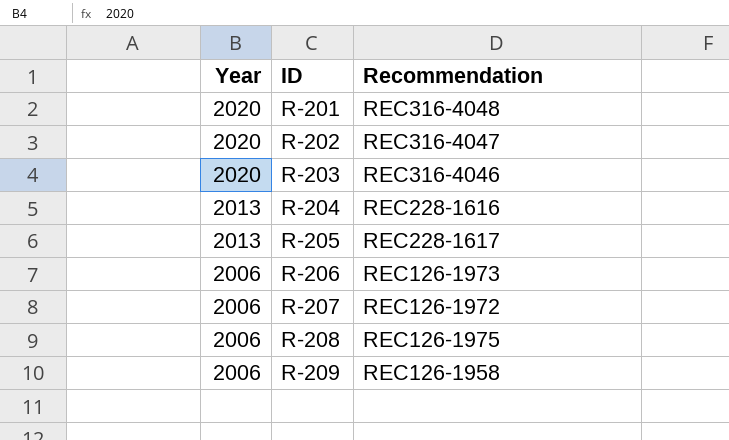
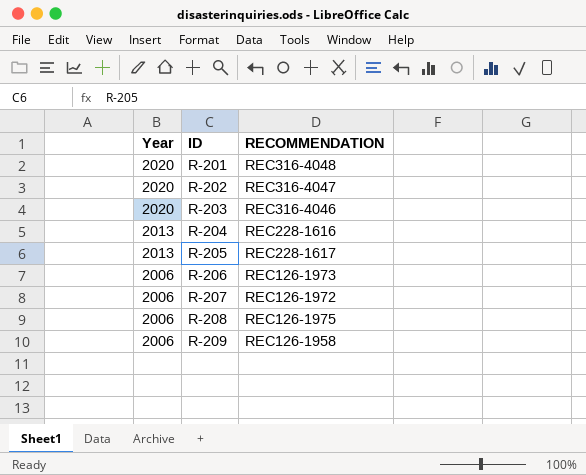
column name: Recommendation -> RECOMMENDATION

